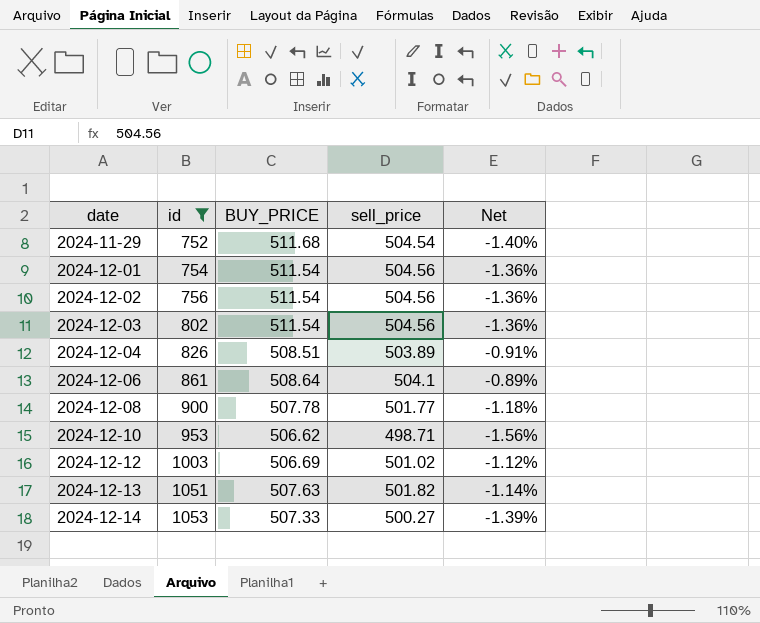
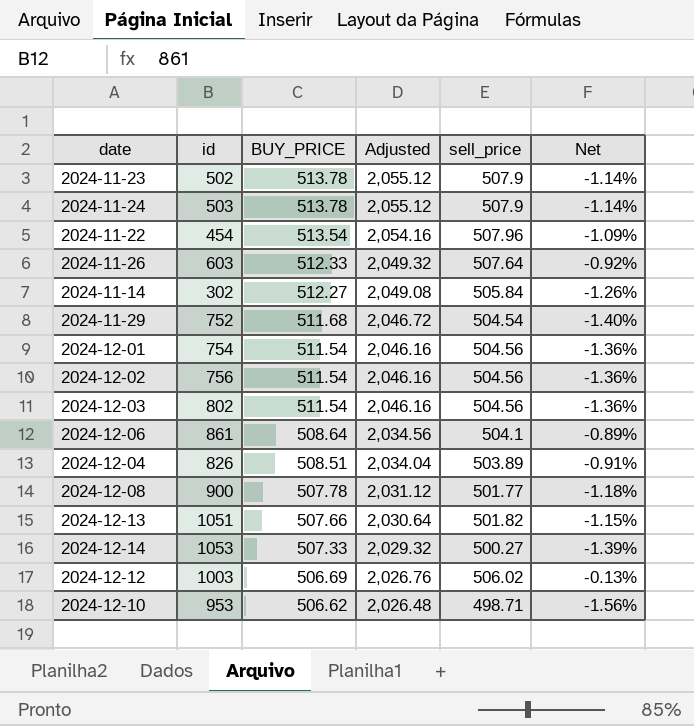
filter: id >= 752 -> none
row order: date ascending -> BUY_PRICE descending
column Adjusted | formula: none -> [BUY_PRICE] * 4
2024-12-13 | BUY_PRICE: 507.63 -> 507.66
2024-12-13 | Net: -1.14% -> -1.15%
2024-12-12 | sell_price: 501.02 -> 506.02
2024-12-12 | Net: -1.12% -> -0.13%

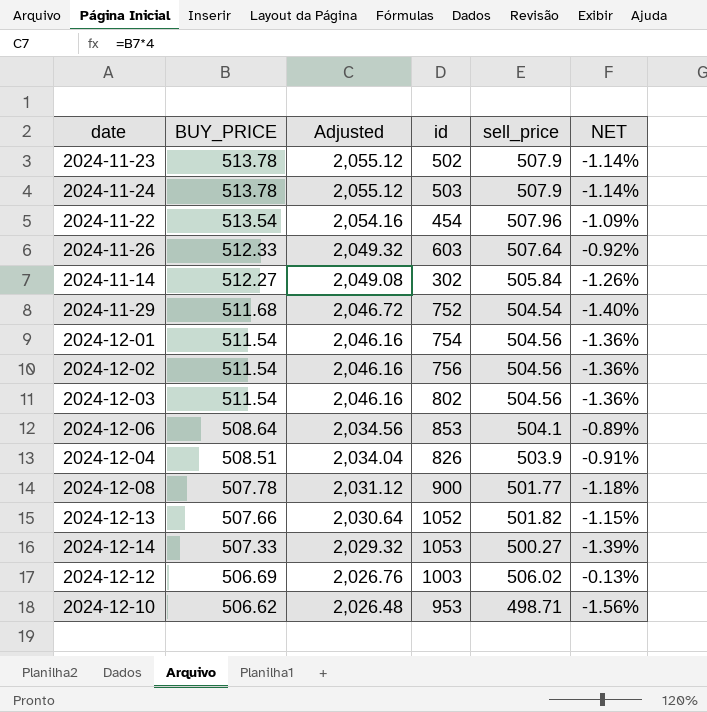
column id | position: 2 -> 4
column name: Net -> NET
2024-12-06 | id: 861 -> 853
2024-12-04 | sell_price: 503.89 -> 503.9
2024-12-13 | id: 1051 -> 1052

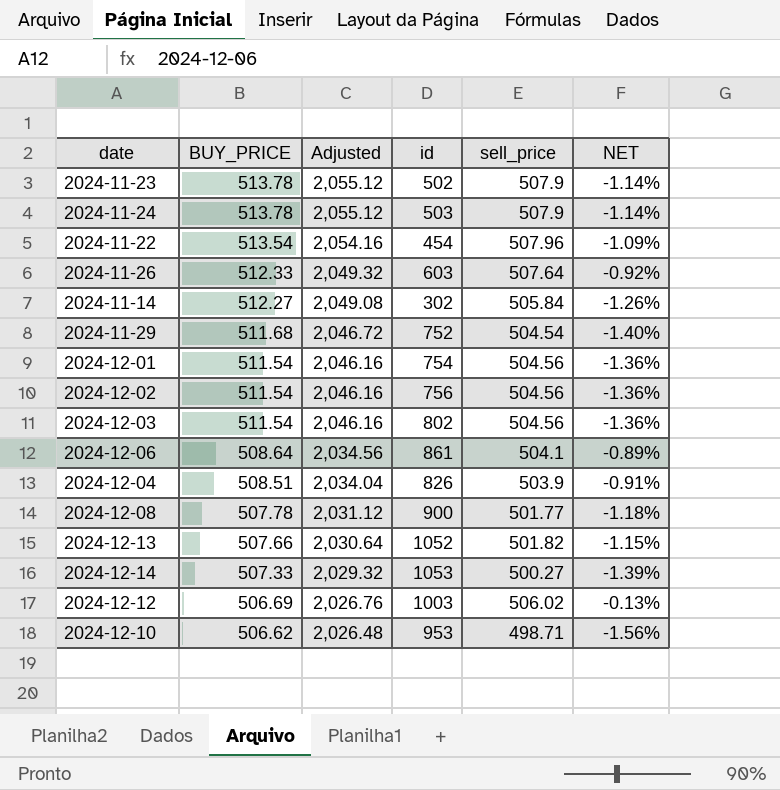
2024-12-06 | id: 853 -> 861

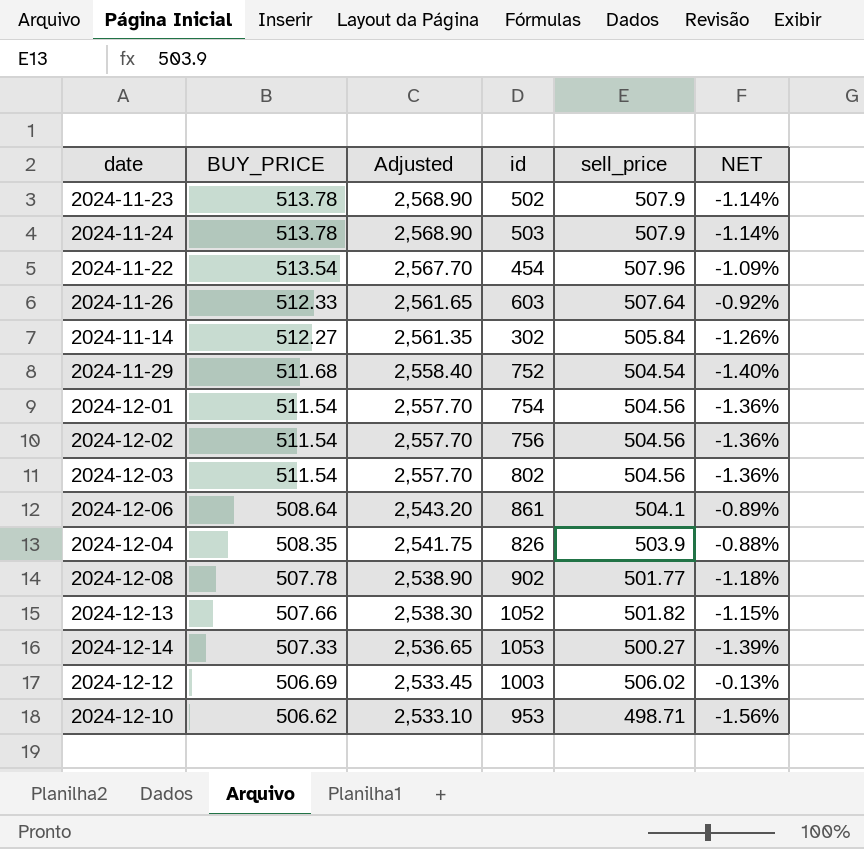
column Adjusted | formula: [BUY_PRICE] * 4 -> [BUY_PRICE] * 5
2024-12-04 | BUY_PRICE: 508.51 -> 508.35
2024-12-04 | NET: -0.91% -> -0.88%
2024-12-08 | id: 900 -> 902

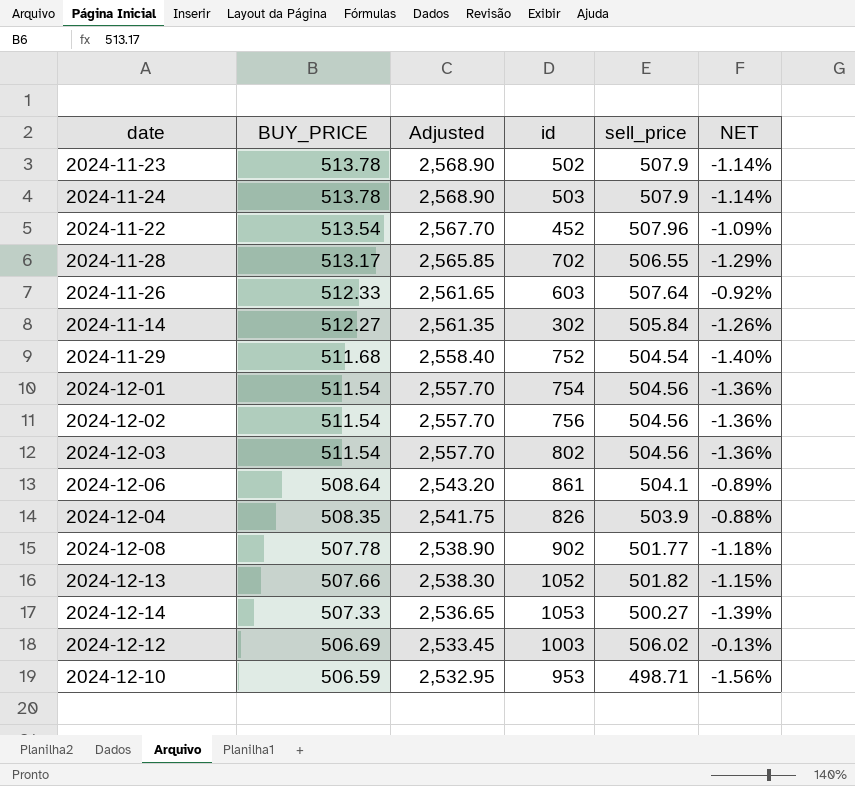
2024-11-22 | id: 454 -> 452
row 2024-11-28: none -> 513.17 | 2,565.85 | 702 | 506.55 | -1.29%
2024-12-10 | BUY_PRICE: 506.62 -> 506.59
2024-12-10 | Adjusted: 2,533.10 -> 2,532.95

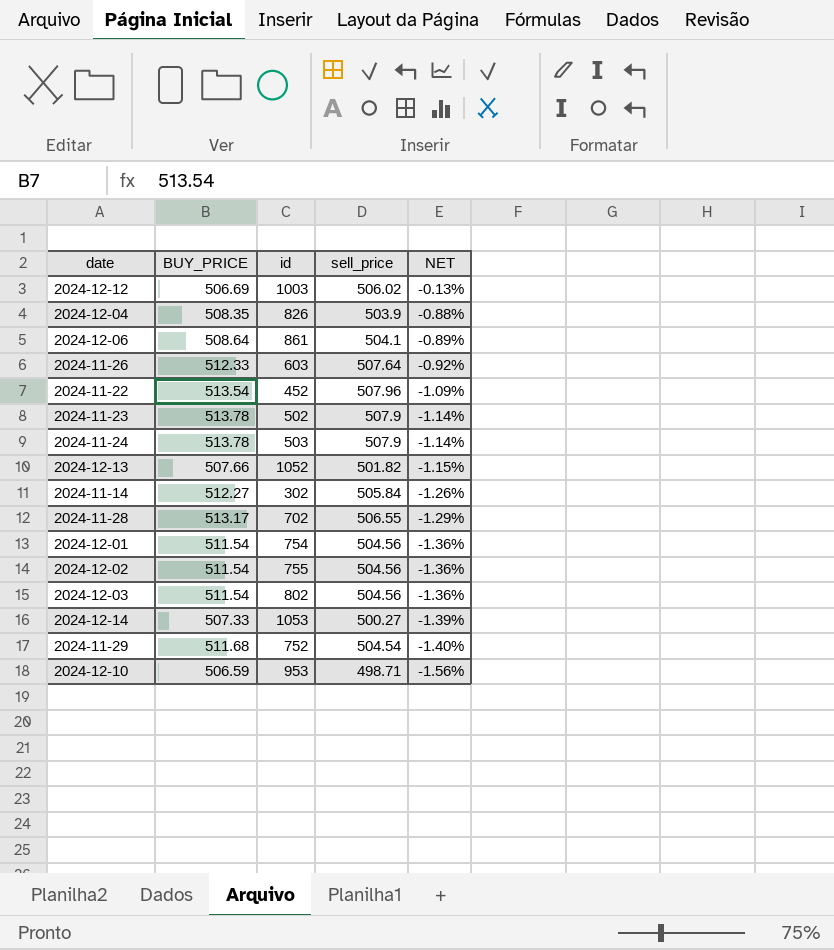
row order: BUY_PRICE descending -> NET descending
column Adjusted | formula: [BUY_PRICE] * 5 -> none
row 2024-12-08: 507.78 | 2,538.90 | 902 | 501.77 | -1.18% -> none
2024-12-02 | id: 756 -> 755

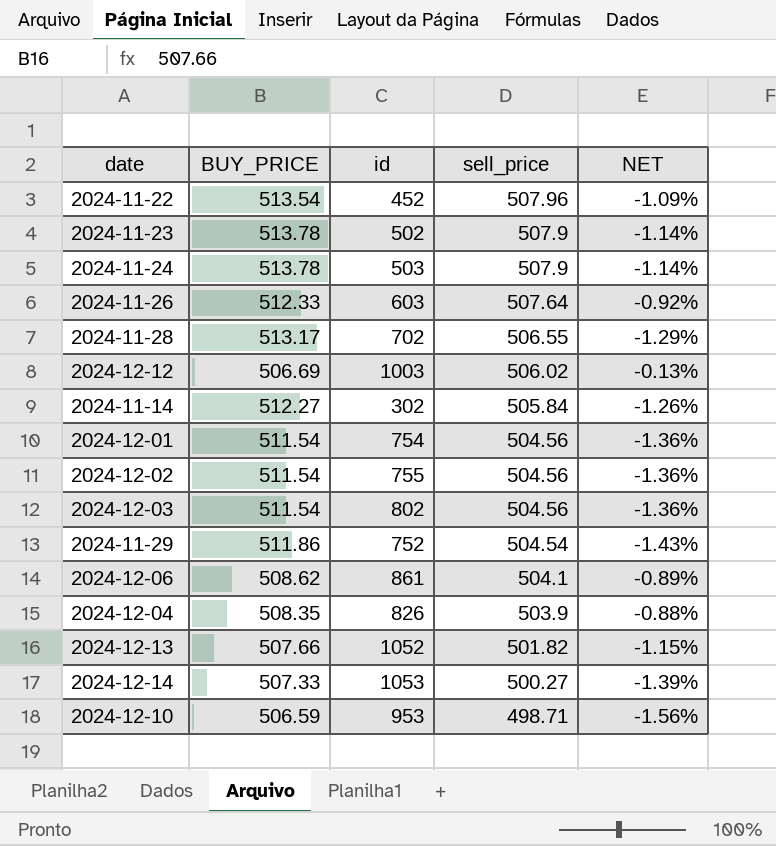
row order: NET descending -> sell_price descending
2024-11-29 | BUY_PRICE: 511.68 -> 511.86
2024-11-29 | NET: -1.40% -> -1.43%
2024-12-06 | BUY_PRICE: 508.64 -> 508.62

